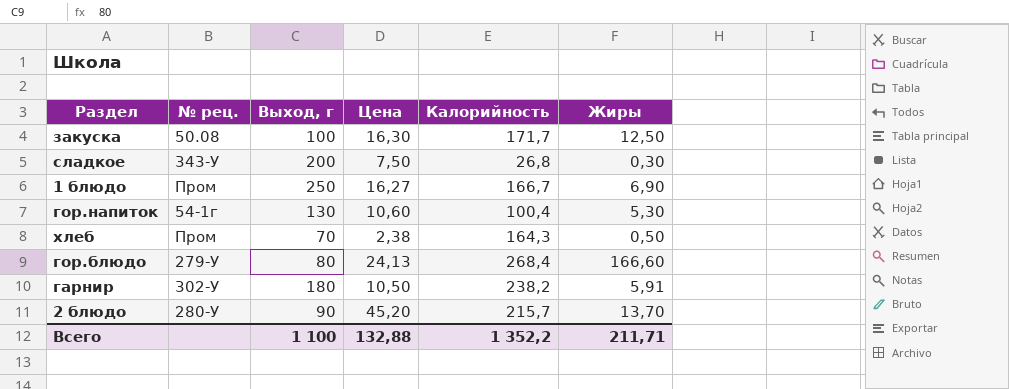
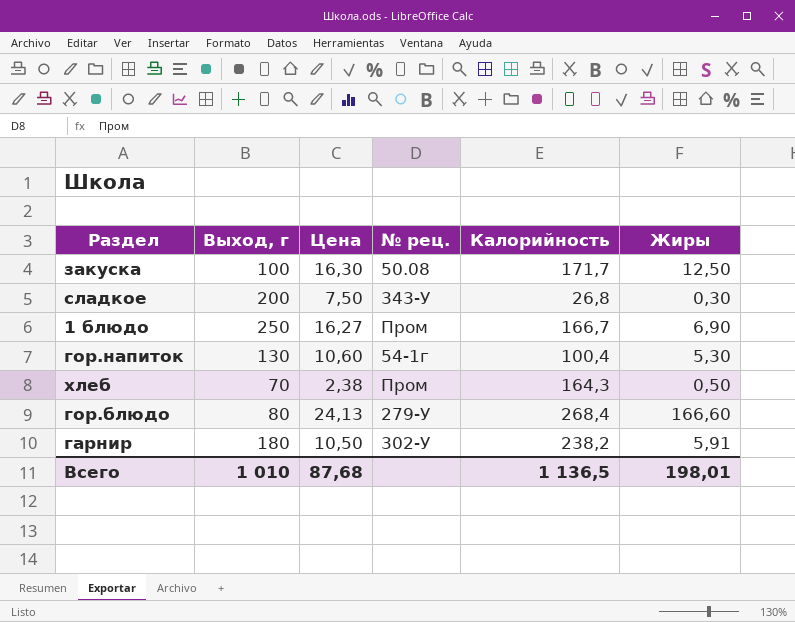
column № рец. | position: 2 -> 4
row 2 блюдо: 280-У | 90 | 45,20 | 215,7 | 13,70 -> none
Всего | Выход, г: 1 100 -> 1 010
Всего | Цена: 132,88 -> 87,68
Всего | Калорийность: 1 352,2 -> 1 136,5
Всего | Жиры: 211,71 -> 198,01

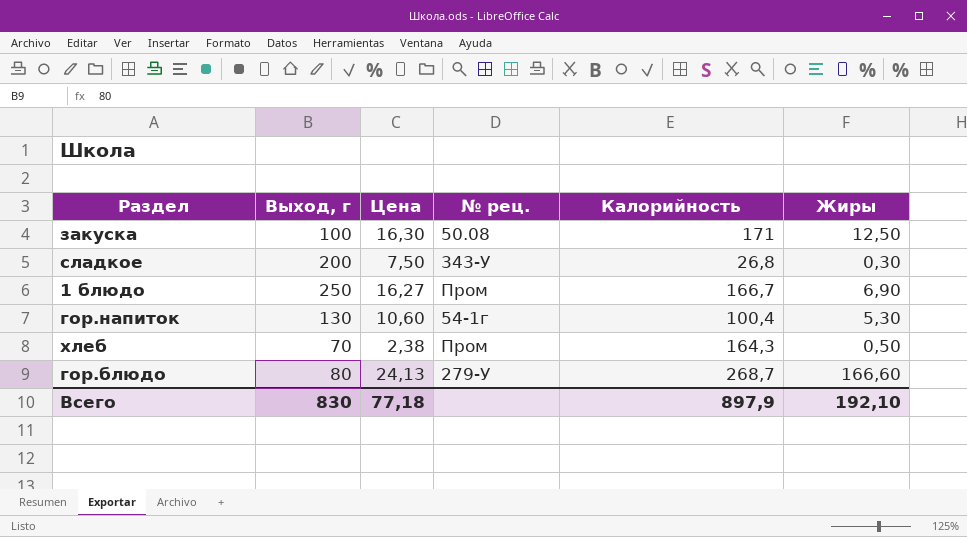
row гарнир: 180 | 10,50 | 302-У | 238,2 | 5,91 -> none
закуска | Калорийность: 171,7 -> 171
гор.блюдо | Калорийность: 268,4 -> 268,7
Всего | Выход, г: 1 010 -> 830
Всего | Цена: 87,68 -> 77,18
Всего | Калорийность: 1 136,5 -> 897,9
Всего | Жиры: 198,01 -> 192,10

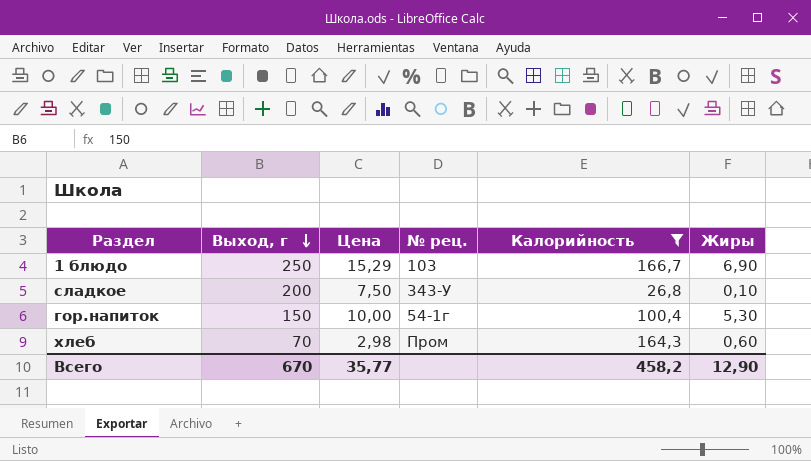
filter: none -> Калорийность <= 166,7
row order: none -> Выход, г descending
1 блюдо | Цена: 16,27 -> 15,29
1 блюдо | № рец.: Пром -> 103
сладкое | Жиры: 0,30 -> 0,10
гор.напиток | Выход, г: 130 -> 150
гор.напиток | Цена: 10,60 -> 10,00
хлеб | Цена: 2,38 -> 2,98
хлеб | Жиры: 0,50 -> 0,60
Всего | Выход, г: 830 -> 670
Всего | Цена: 77,18 -> 35,77
Всего | Калорийность: 897,9 -> 458,2
Всего | Жиры: 192,10 -> 12,90

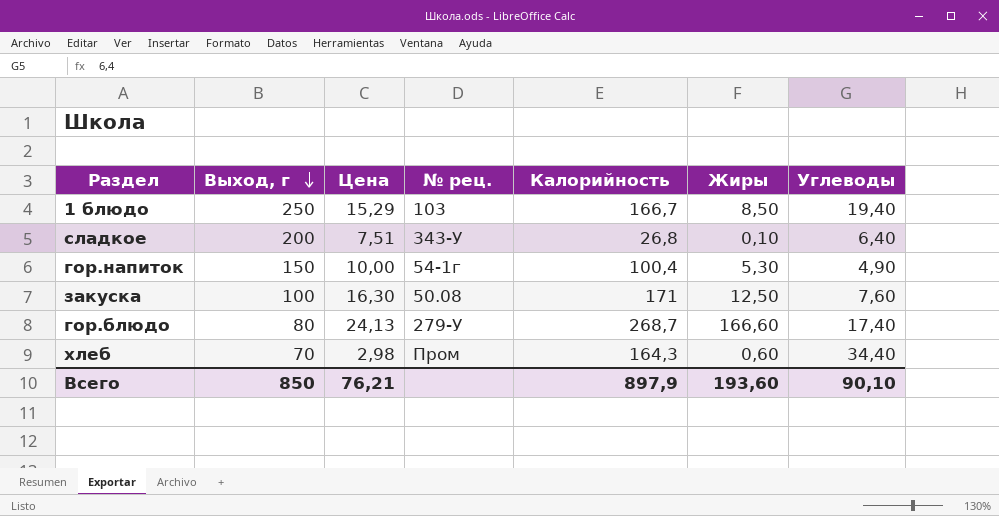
filter: Калорийность <= 166,7 -> none
column Углеводы | position: none -> 7
1 блюдо | Жиры: 6,90 -> 8,50
сладкое | Цена: 7,50 -> 7,51
Всего | Выход, г: 670 -> 850
Всего | Цена: 35,77 -> 76,21
Всего | Калорийность: 458,2 -> 897,9
Всего | Жиры: 12,90 -> 193,60

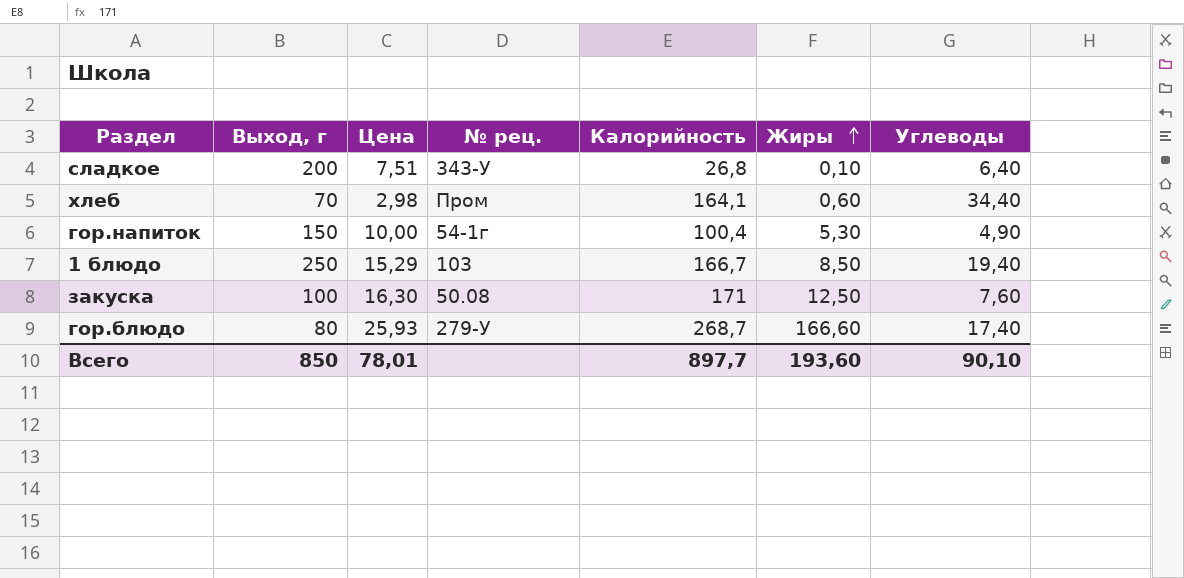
row order: Выход, г descending -> Жиры ascending
хлеб | Калорийность: 164,3 -> 164,1
гор.блюдо | Цена: 24,13 -> 25,93
Всего | Цена: 76,21 -> 78,01
Всего | Калорийность: 897,9 -> 897,7

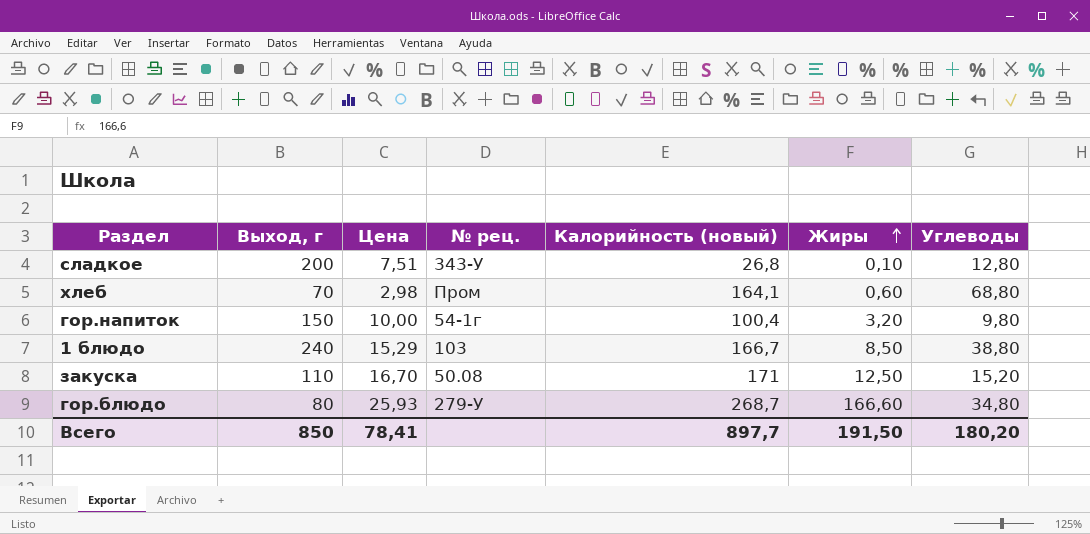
column name: Калорийность -> Калорийность (новый)
сладкое | Углеводы: 6,40 -> 12,80
хлеб | Углеводы: 34,40 -> 68,80
гор.напиток | Жиры: 5,30 -> 3,20
гор.напиток | Углеводы: 4,90 -> 9,80
1 блюдо | Выход, г: 250 -> 240
1 блюдо | Углеводы: 19,40 -> 38,80
закуска | Выход, г: 100 -> 110
закуска | Цена: 16,30 -> 16,70
закуска | Углеводы: 7,60 -> 15,20
гор.блюдо | Углеводы: 17,40 -> 34,80
Всего | Цена: 78,01 -> 78,41
Всего | Жиры: 193,60 -> 191,50
Всего | Углеводы: 90,10 -> 180,20

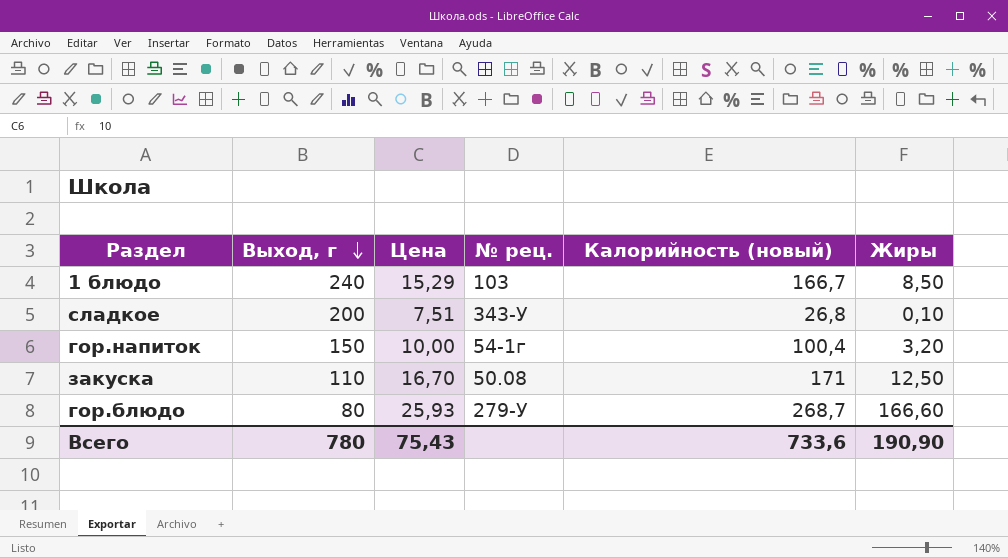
row order: Жиры ascending -> Выход, г descending
column Углеводы | position: 7 -> none
row хлеб: 70 | 2,98 | Пром | 164,1 | 0,60 | 68,80 -> none
Всего | Выход, г: 850 -> 780
Всего | Цена: 78,41 -> 75,43
Всего | Калорийность (новый): 897,7 -> 733,6
Всего | Жиры: 191,50 -> 190,90

